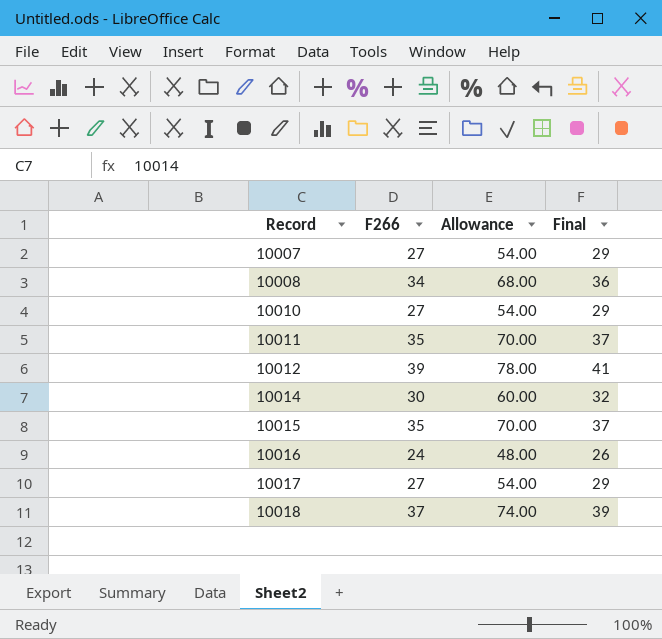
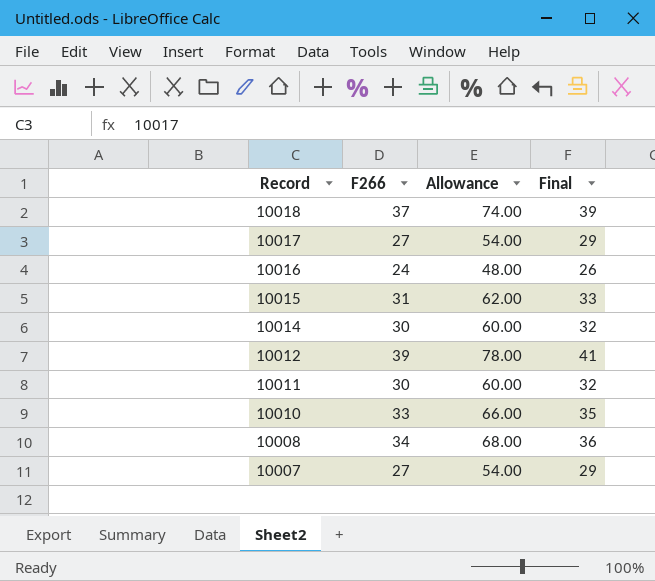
row order: Record ascending -> Record descending
10015 | F266: 35 -> 31
10015 | Allowance: 70.00 -> 62.00
10015 | Final: 37 -> 33
10011 | F266: 35 -> 30
10011 | Allowance: 70.00 -> 60.00
10011 | Final: 37 -> 32
10010 | F266: 27 -> 33
10010 | Allowance: 54.00 -> 66.00
10010 | Final: 29 -> 35

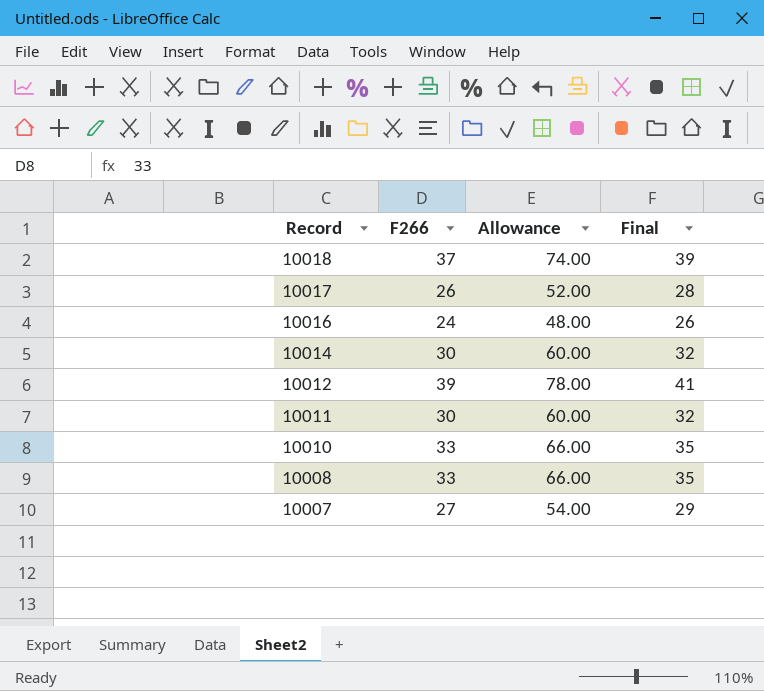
row 10015: 31 | 62.00 | 33 -> none
10017 | F266: 27 -> 26
10017 | Allowance: 54.00 -> 52.00
10017 | Final: 29 -> 28
10008 | F266: 34 -> 33
10008 | Allowance: 68.00 -> 66.00
10008 | Final: 36 -> 35

